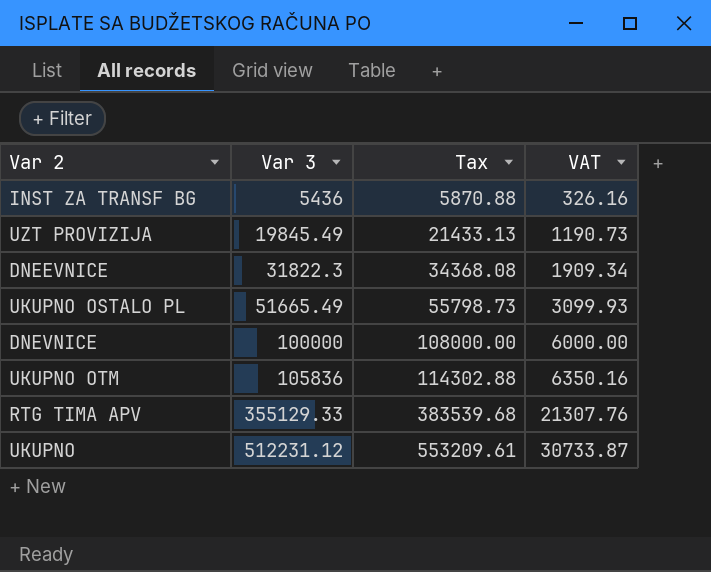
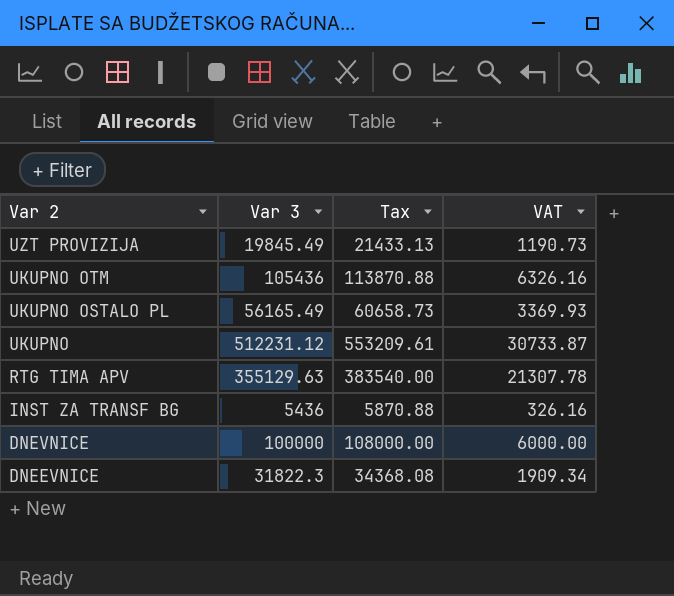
row order: Var 3 ascending -> Var 2 descending
UKUPNO OTM | Var 3: 105836 -> 105436
UKUPNO OTM | Tax: 114302.88 -> 113870.88
UKUPNO OTM | VAT: 6350.16 -> 6326.16
UKUPNO OSTALO PL | Var 3: 51665.49 -> 56165.49
UKUPNO OSTALO PL | Tax: 55798.73 -> 60658.73
UKUPNO OSTALO PL | VAT: 3099.93 -> 3369.93
RTG TIMA APV | Var 3: 355129.33 -> 355129.63
RTG TIMA APV | Tax: 383539.68 -> 383540.00
RTG TIMA APV | VAT: 21307.76 -> 21307.78

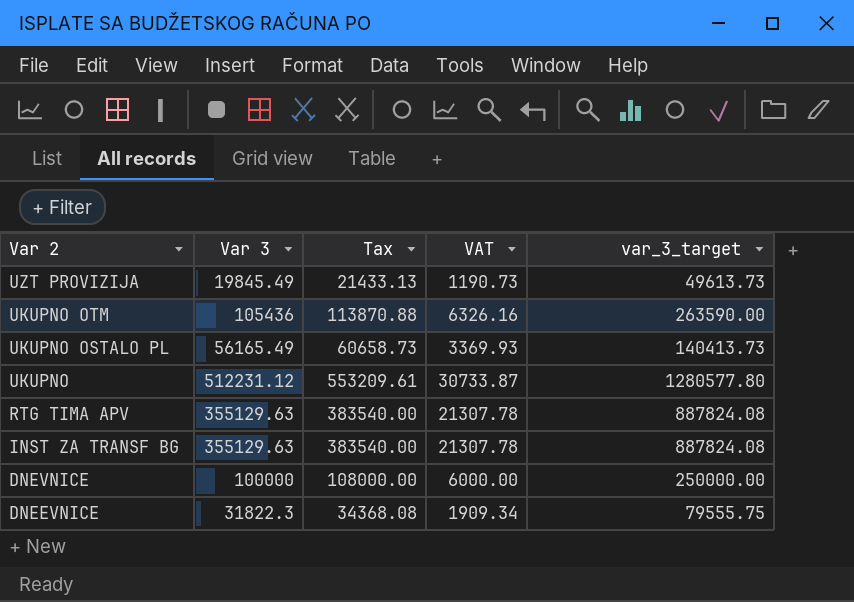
column var_3_target | formula: none -> [Var 3] * 2.5
INST ZA TRANSF BG | Var 3: 5436 -> 355129.63
INST ZA TRANSF BG | Tax: 5870.88 -> 383540.00
INST ZA TRANSF BG | VAT: 326.16 -> 21307.78

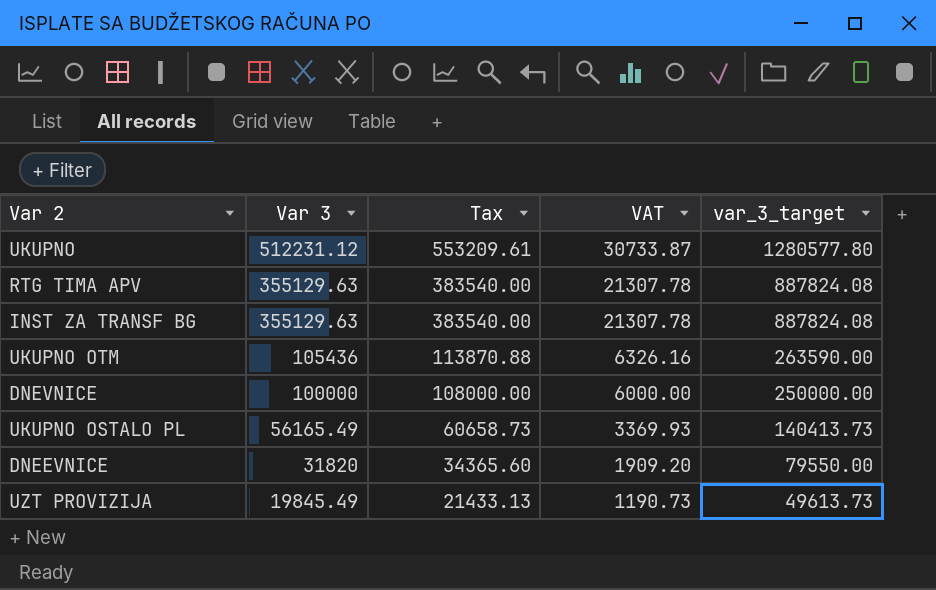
row order: Var 2 descending -> Var 3 descending
DNEEVNICE | Var 3: 31822.3 -> 31820
DNEEVNICE | Tax: 34368.08 -> 34365.60
DNEEVNICE | VAT: 1909.34 -> 1909.20
DNEEVNICE | var_3_target: 79555.75 -> 79550.00

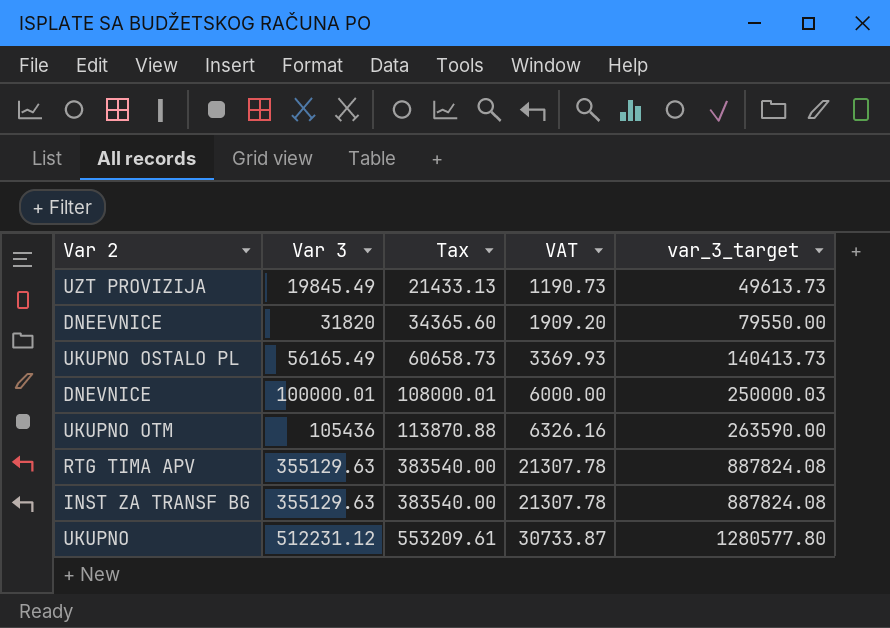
row order: Var 3 descending -> Var 3 ascending
DNEVNICE | Var 3: 100000 -> 100000.01
DNEVNICE | Tax: 108000.00 -> 108000.01
DNEVNICE | var_3_target: 250000.00 -> 250000.03

